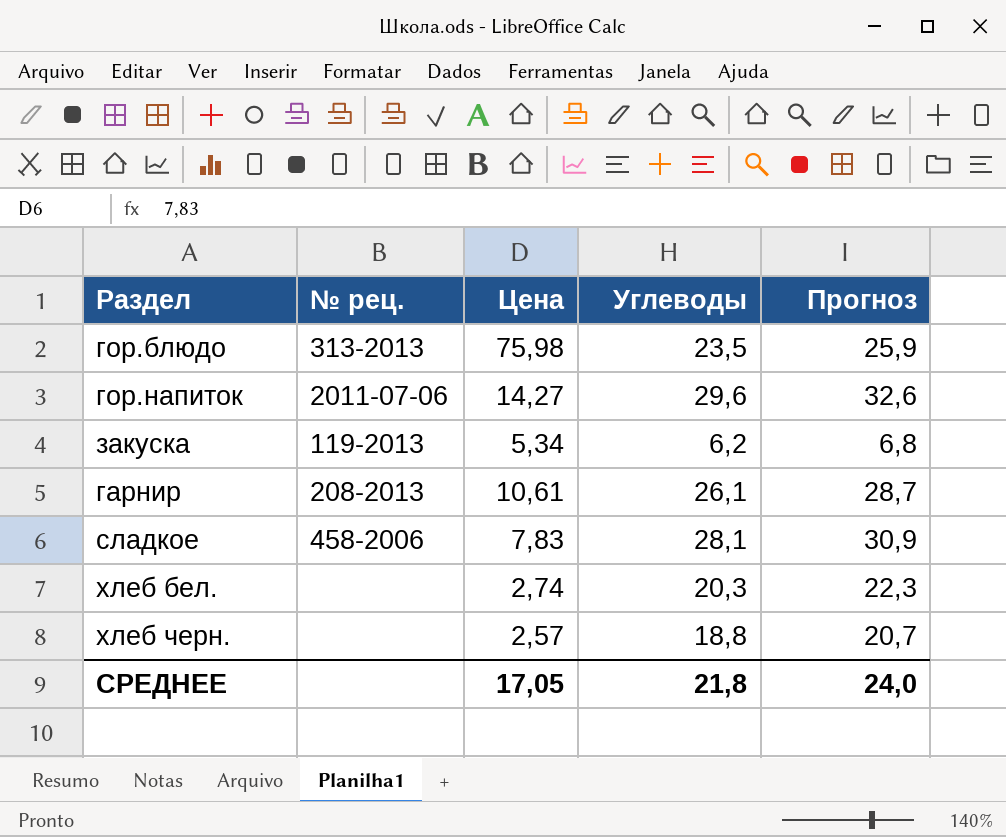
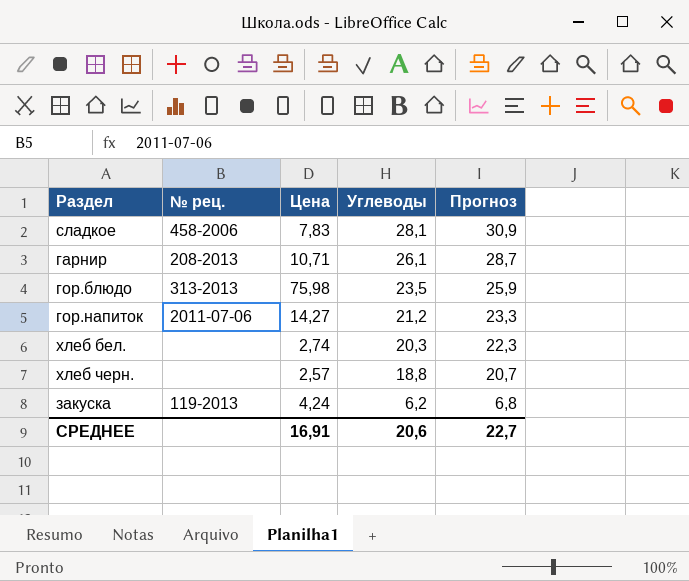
row order: none -> Углеводы descending
гарнир | Цена: 10,61 -> 10,71
гор.напиток | Углеводы: 29,6 -> 21,2
гор.напиток | Прогноз: 32,6 -> 23,3
закуска | Цена: 5,34 -> 4,24
СРЕДНЕЕ | Цена: 17,05 -> 16,91
СРЕДНЕЕ | Углеводы: 21,8 -> 20,6
СРЕДНЕЕ | Прогноз: 24,0 -> 22,7

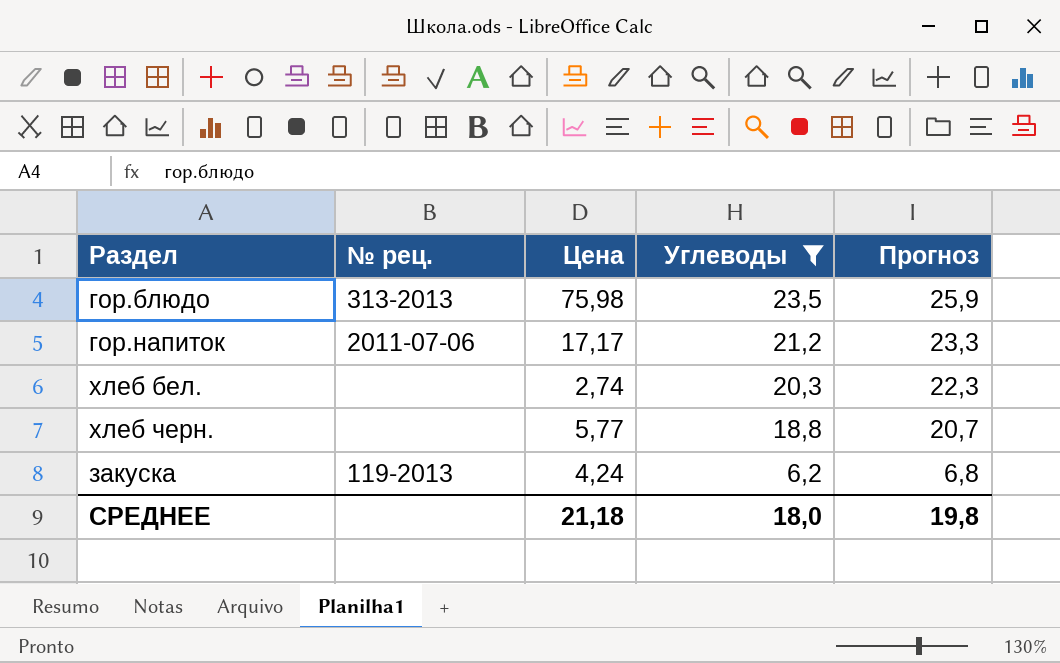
filter: none -> Углеводы <= 23,5
гор.напиток | Цена: 14,27 -> 17,17
хлеб черн. | Цена: 2,57 -> 5,77
СРЕДНЕЕ | Цена: 16,91 -> 21,18
СРЕДНЕЕ | Углеводы: 20,6 -> 18,0
СРЕДНЕЕ | Прогноз: 22,7 -> 19,8

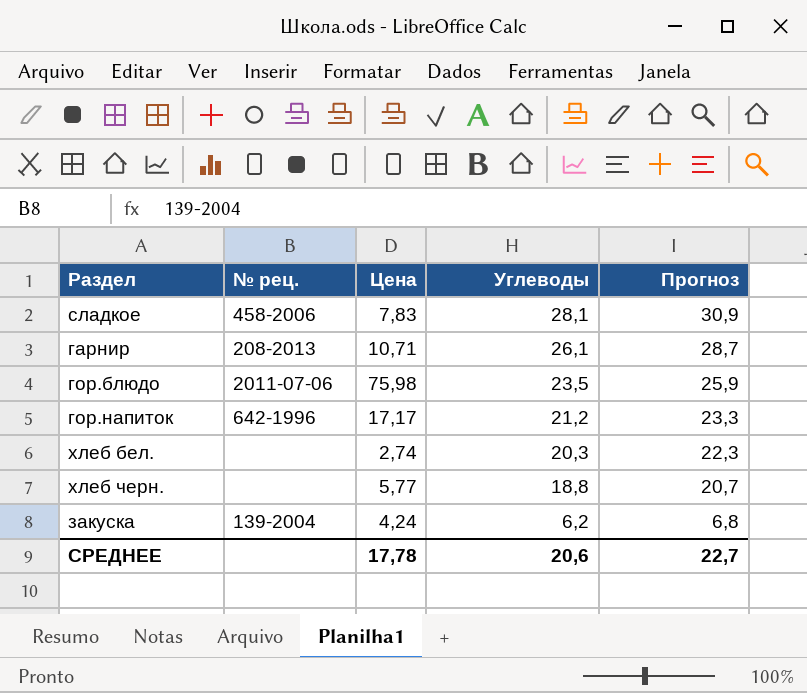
filter: Углеводы <= 23,5 -> none
гор.блюдо | № рец.: 313-2013 -> 2011-07-06
гор.напиток | № рец.: 2011-07-06 -> 642-1996
закуска | № рец.: 119-2013 -> 139-2004
СРЕДНЕЕ | Цена: 21,18 -> 17,78
СРЕДНЕЕ | Углеводы: 18,0 -> 20,6
СРЕДНЕЕ | Прогноз: 19,8 -> 22,7

